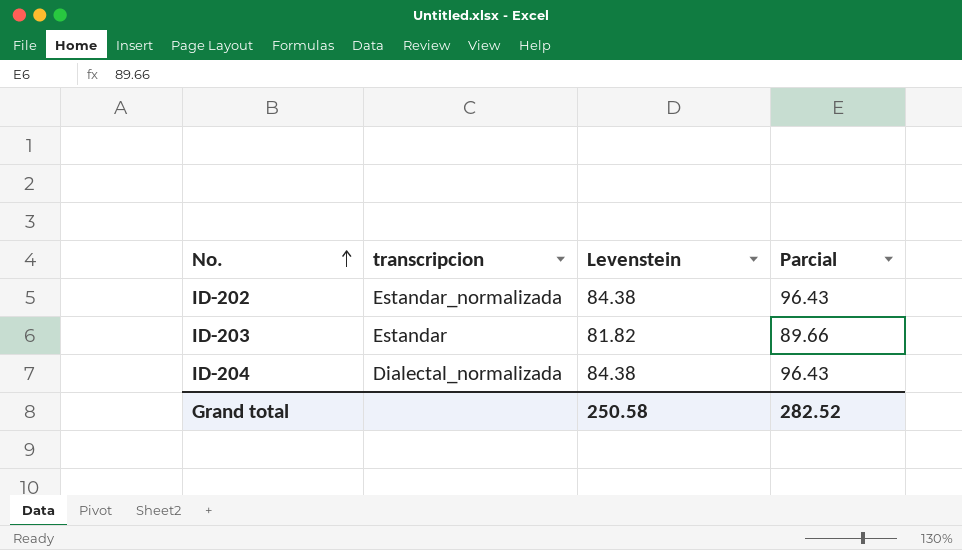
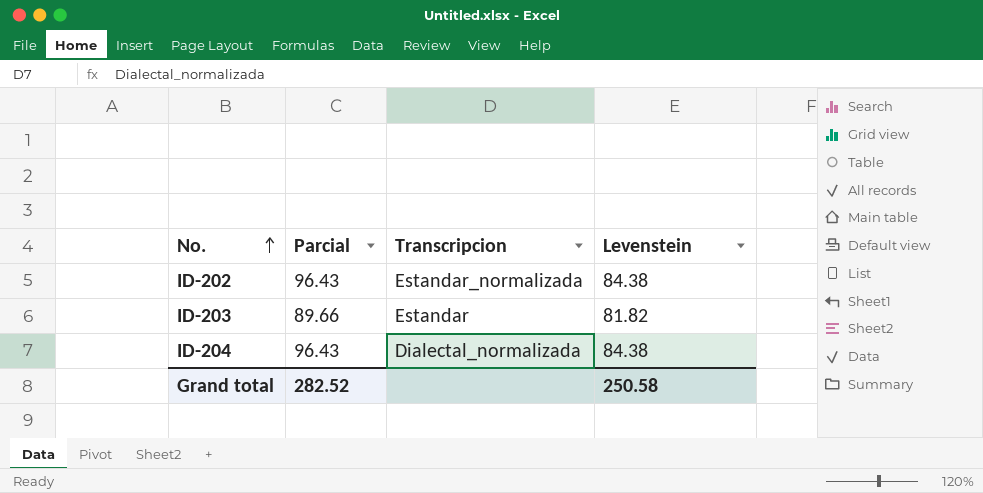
column Parcial | position: 4 -> 2
column name: transcripcion -> Transcripcion

